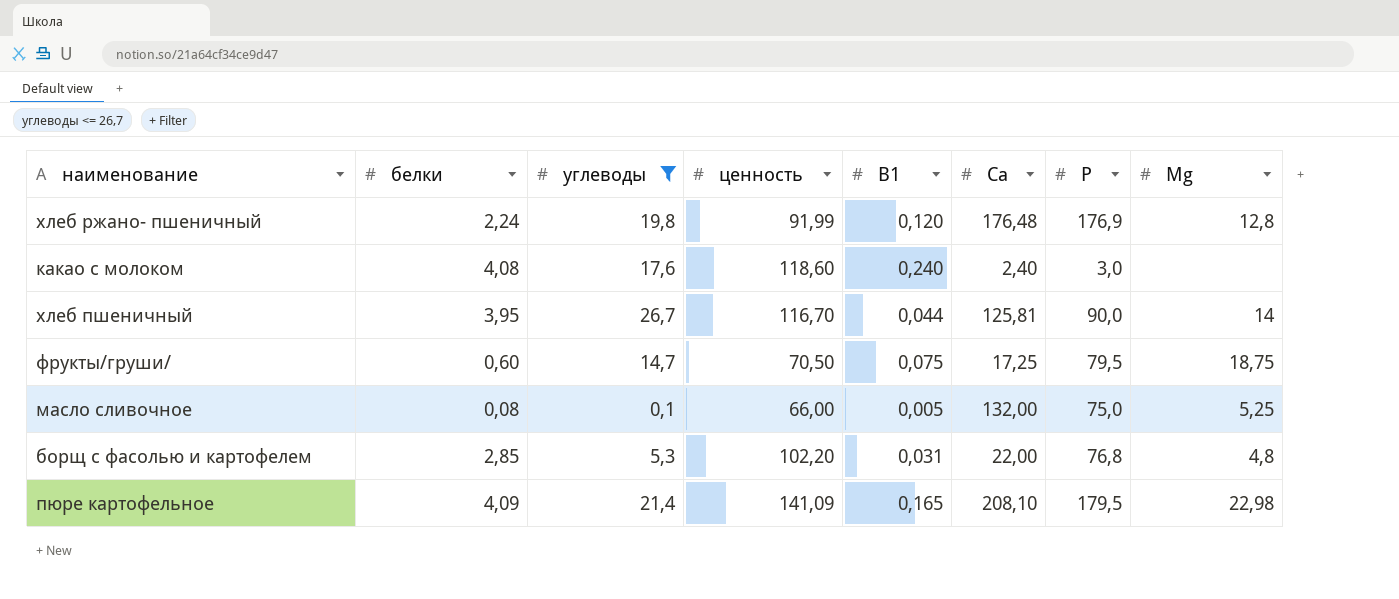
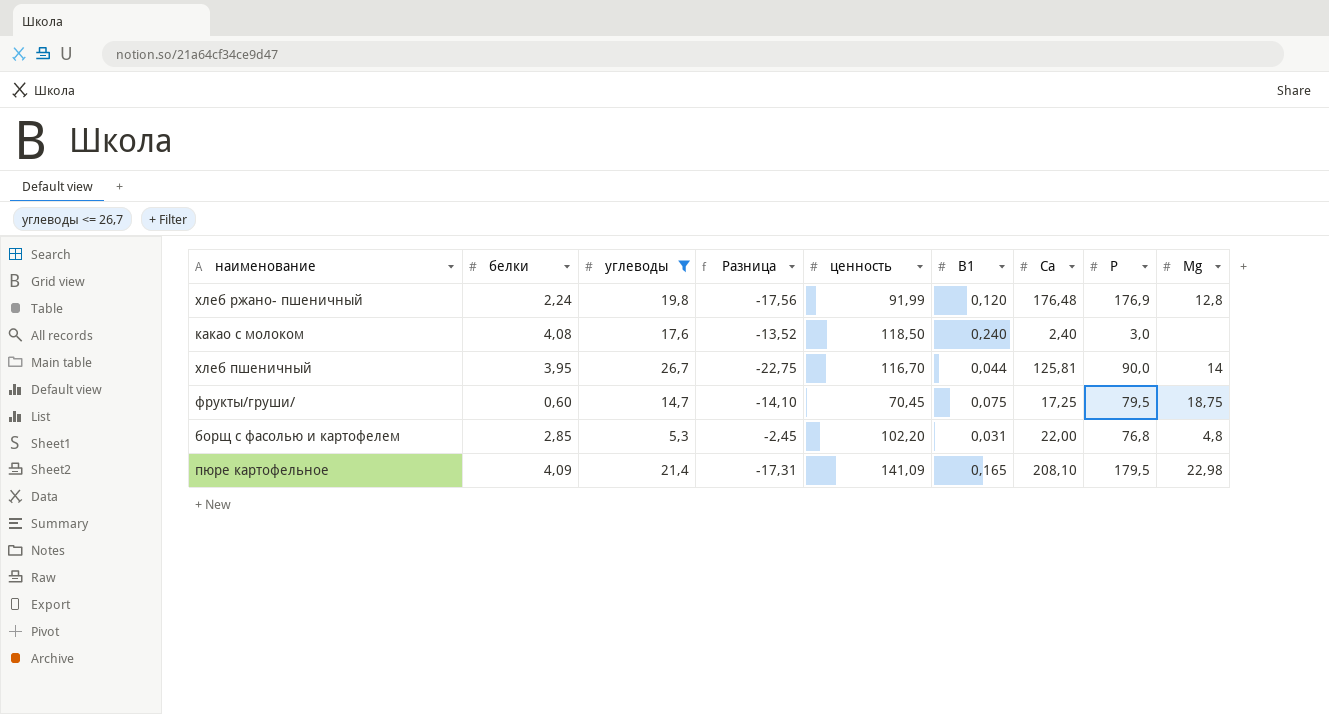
column Разница | formula: none -> [белки] - [углеводы]
row масло сливочное: 0,08 | 0,1 | 66,00 | 0,005 | 132,00 | 75,0 | 5,25 -> none
какао с молоком | ценность: 118,60 -> 118,50
фрукты/груши/ | ценность: 70,50 -> 70,45

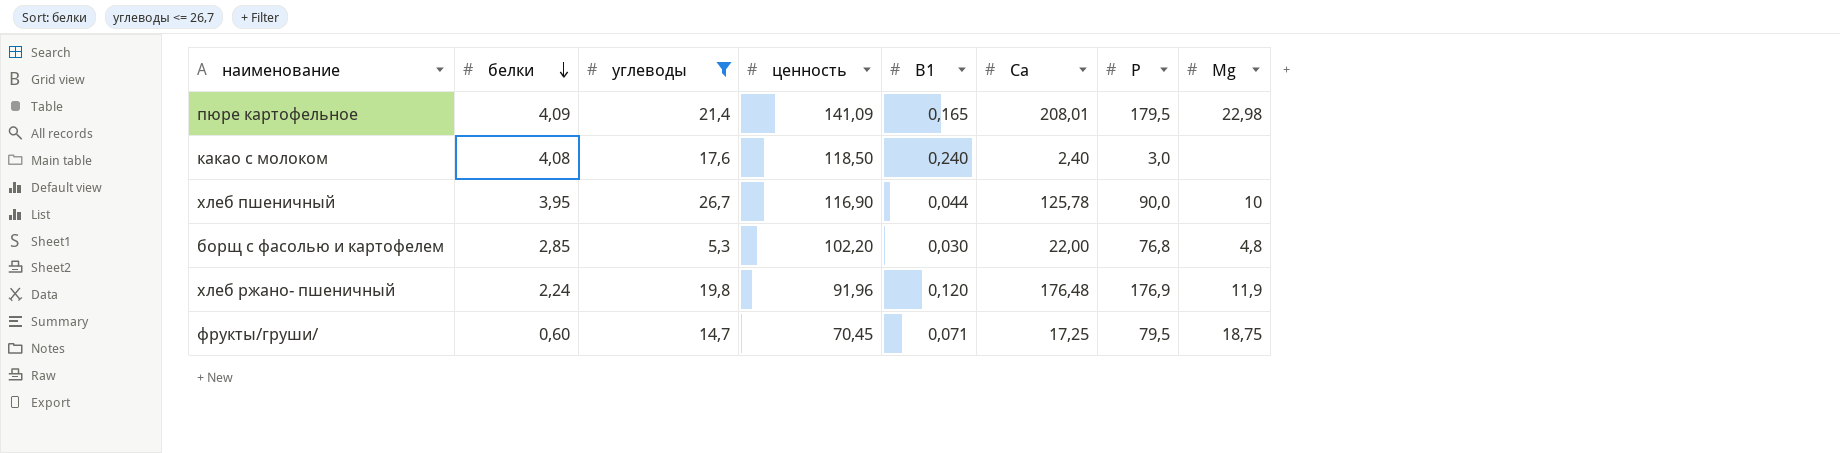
row order: none -> белки descending
column Разница | formula: [белки] - [углеводы] -> none
пюре картофельное | Са: 208,10 -> 208,01
хлеб пшеничный | ценность: 116,70 -> 116,90
хлеб пшеничный | Са: 125,81 -> 125,78
хлеб пшеничный | Мg: 14 -> 10
борщ с фасолью и картофелем | В1: 0,031 -> 0,030
хлеб ржано- пшеничный | ценность: 91,99 -> 91,96
хлеб ржано- пшеничный | Мg: 12,8 -> 11,9
фрукты/груши/ | В1: 0,075 -> 0,071

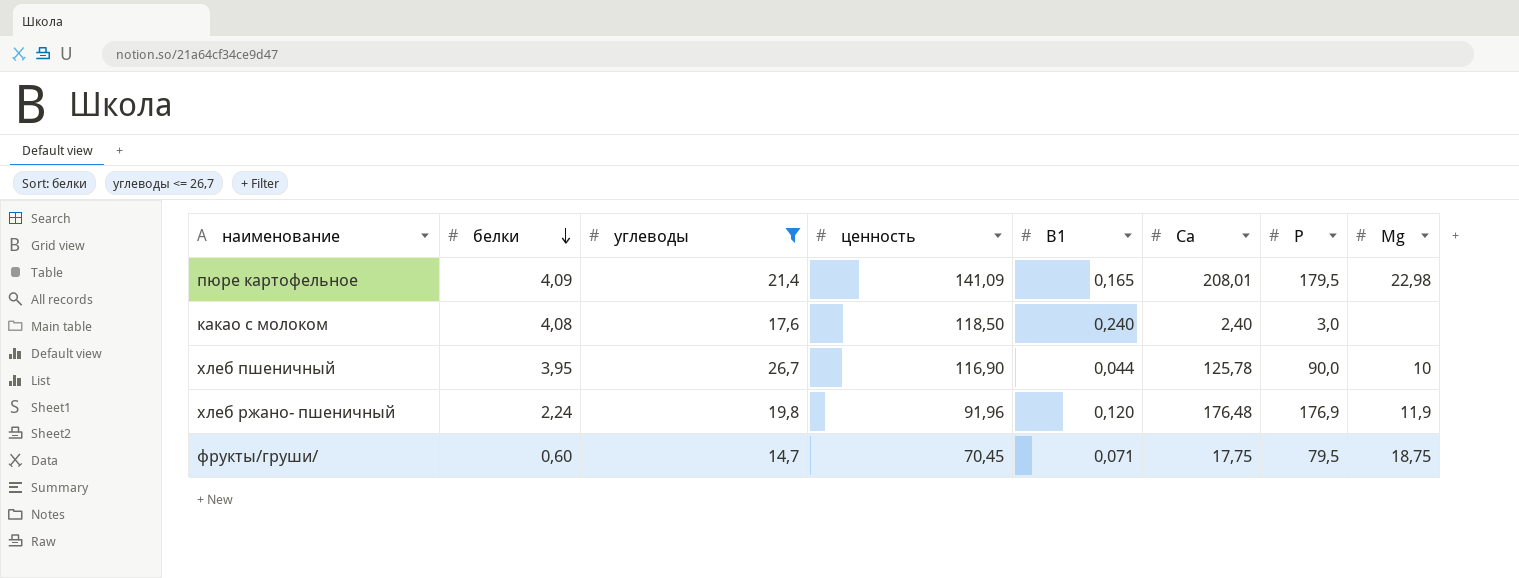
row борщ с фасолью и картофелем: 2,85 | 5,3 | 102,20 | 0,030 | 22,00 | 76,8 | 4,8 -> none
фрукты/груши/ | Са: 17,25 -> 17,75

